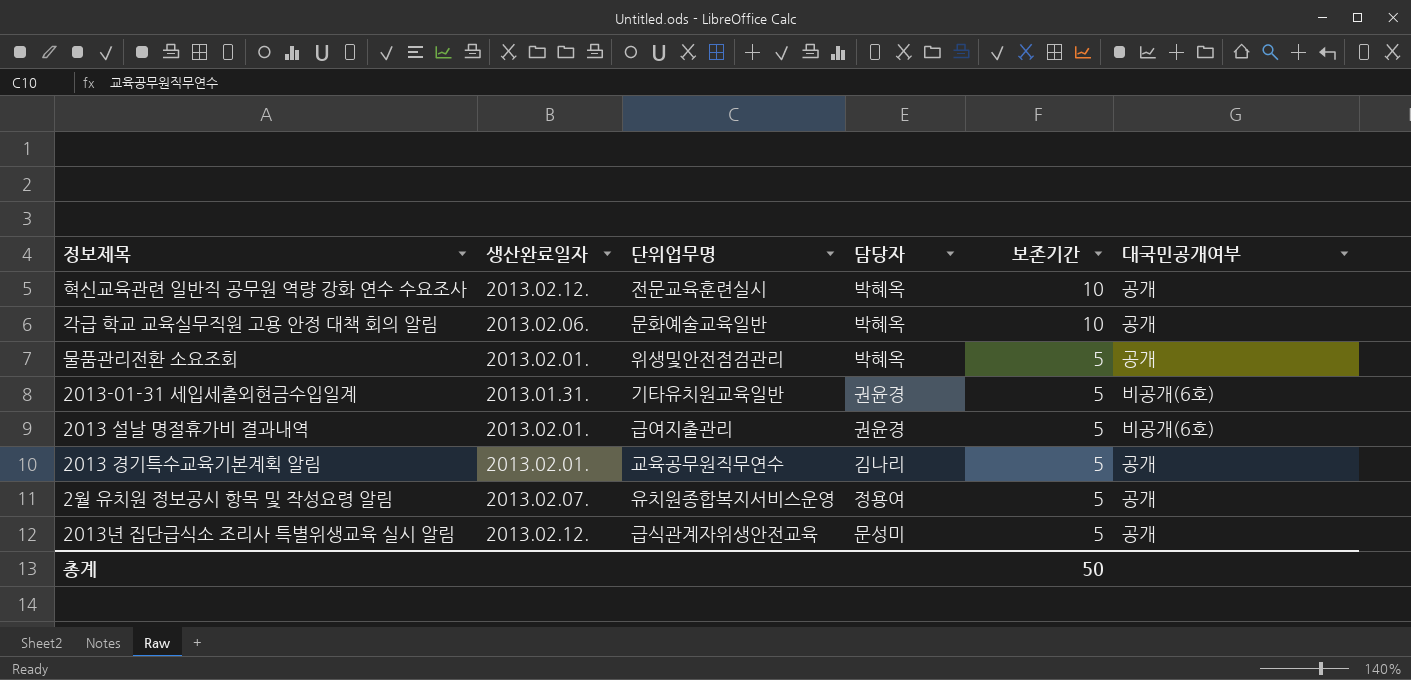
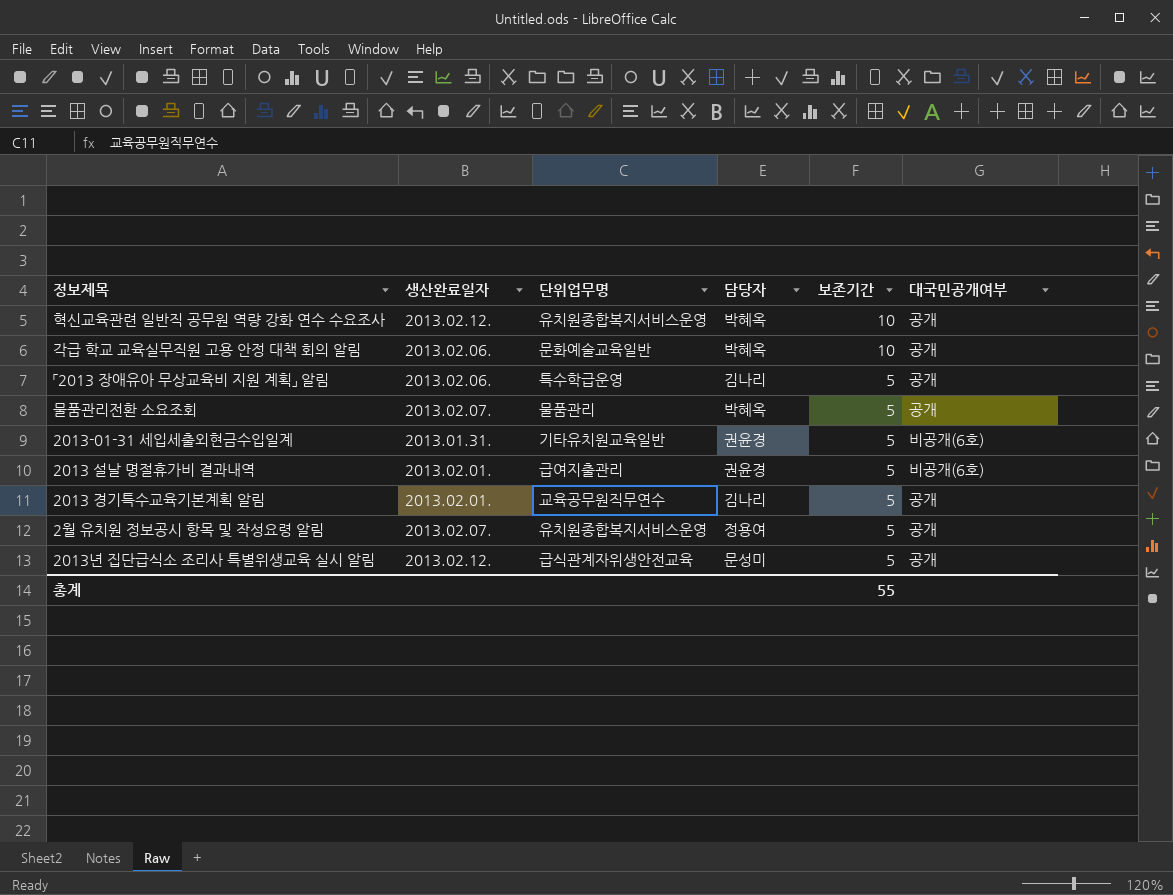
혁신교육관련 일반직 공무원 역량 강화 연수 수요조사 | 단위업무명: 전문교육훈련실시 -> 유치원종합복지서비스운영
row 「2013 장애유아 무상교육비 지원 계획」 알림: none -> 2013.02.06. | 특수학급운영 | 김나리 | 5 | 공개
물품관리전환 소요조회 | 생산완료일자: 2013.02.01. -> 2013.02.07.
물품관리전환 소요조회 | 단위업무명: 위생및안전점검관리 -> 물품관리
총계 | 보존기간: 50 -> 55

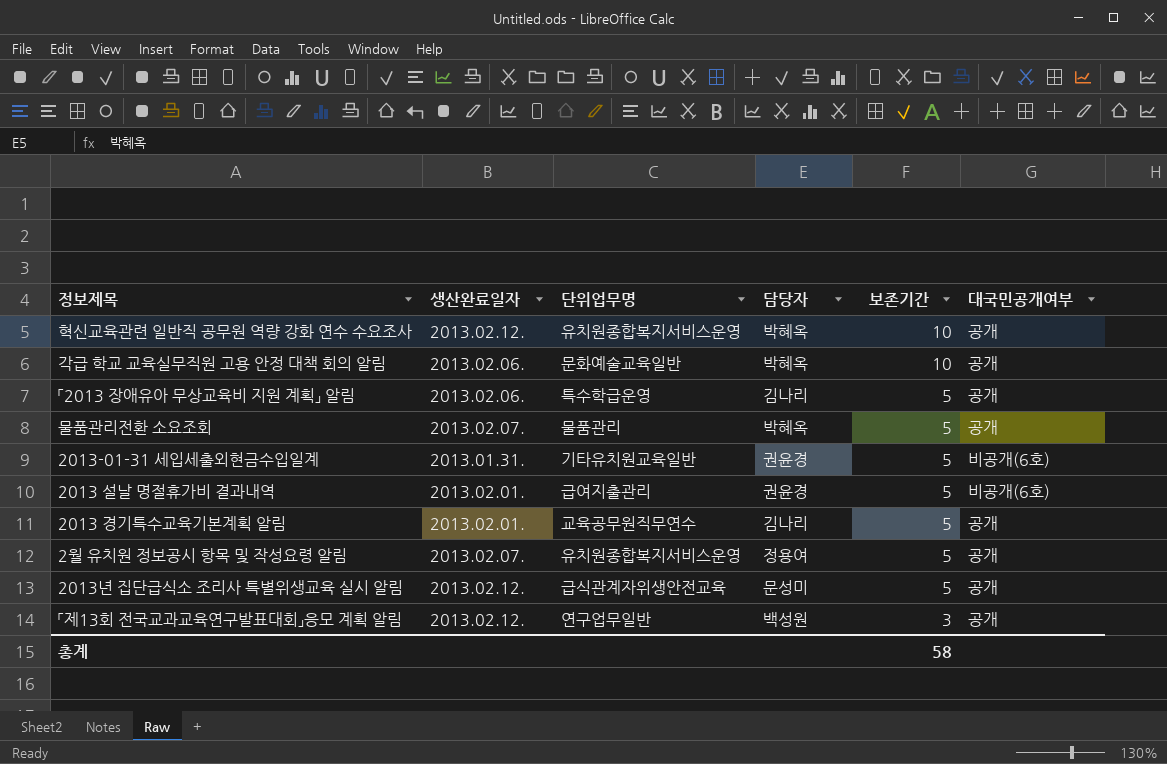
row 「제13회 전국교과교육연구발표대회」응모 계획 알림: none -> 2013.02.12. | 연구업무일반 | 백성원 | 3 | 공개
총계 | 보존기간: 55 -> 58

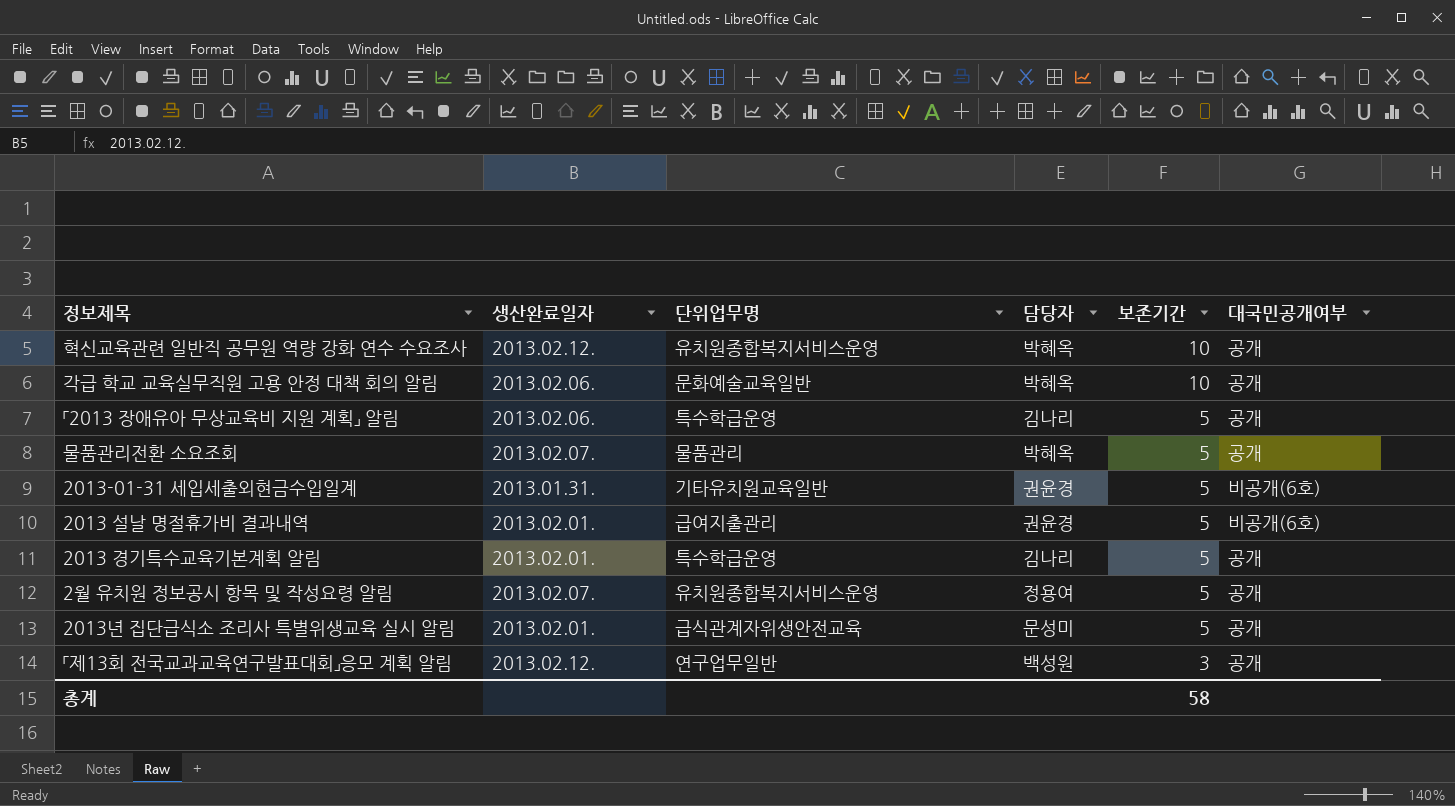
2013 경기특수교육기본계획 알림 | 단위업무명: 교육공무원직무연수 -> 특수학급운영
2013년 집단급식소 조리사 특별위생교육 실시 알림 | 생산완료일자: 2013.02.12. -> 2013.02.01.

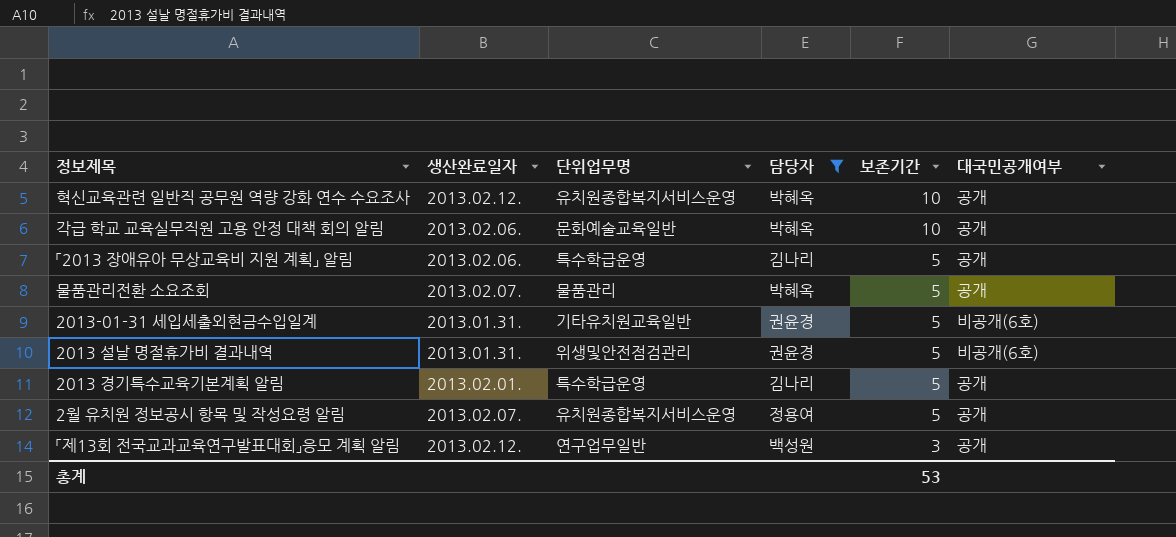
filter: none -> 담당자 != 문성미
2013 설날 명절휴가비 결과내역 | 생산완료일자: 2013.02.01. -> 2013.01.31.
2013 설날 명절휴가비 결과내역 | 단위업무명: 급여지출관리 -> 위생및안전점검관리
총계 | 보존기간: 58 -> 53

